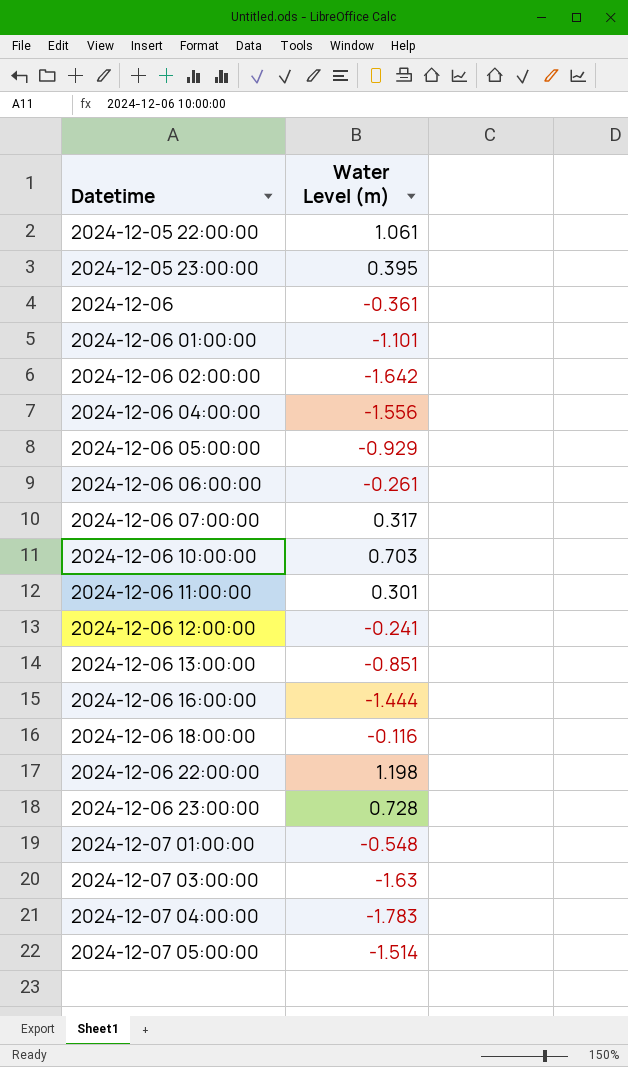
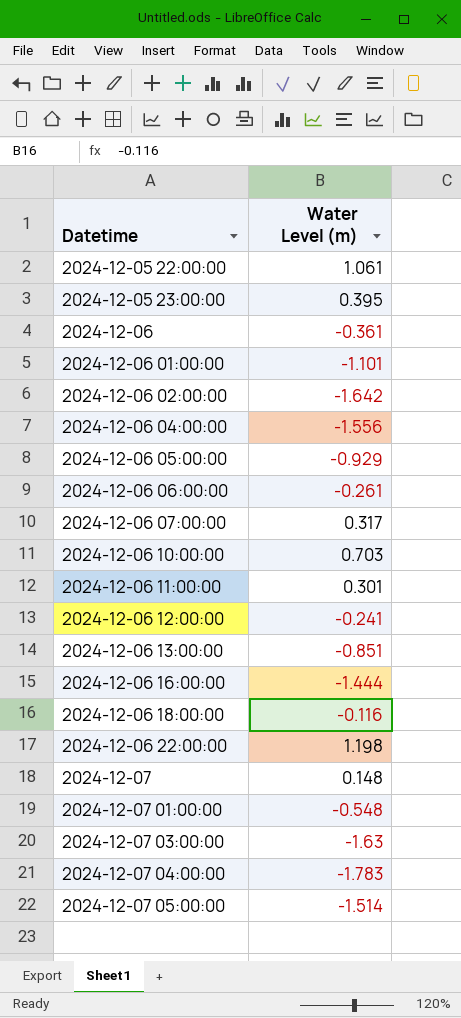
row 2024-12-06 23:00:00: 0.728 -> none
row 2024-12-07: none -> 0.148

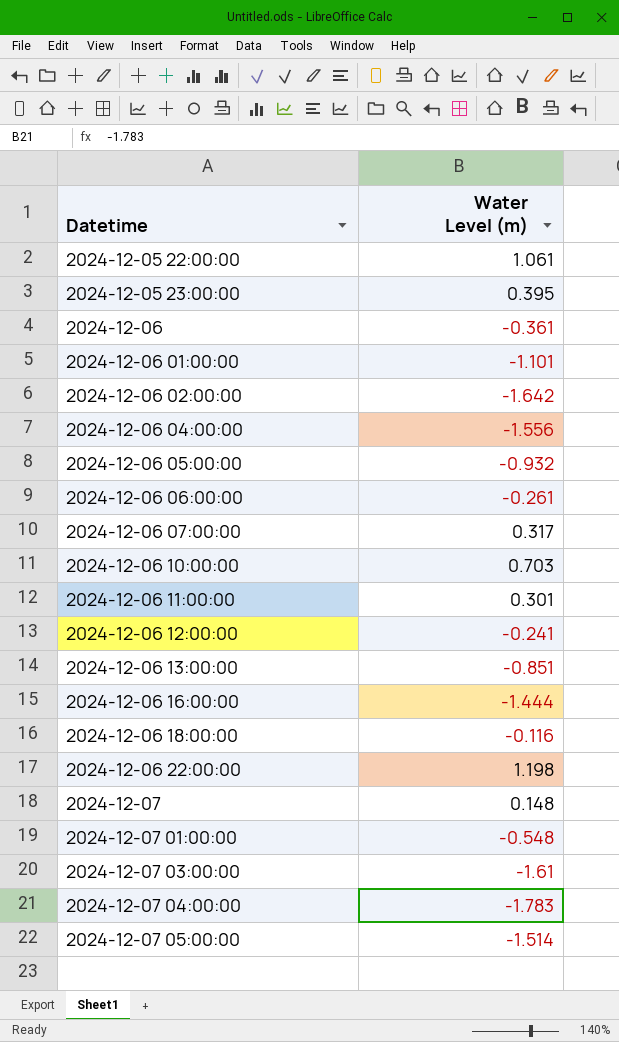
2024-12-06 05:00:00 | Water Level (m): -0.929 -> -0.932
2024-12-07 03:00:00 | Water Level (m): -1.63 -> -1.61

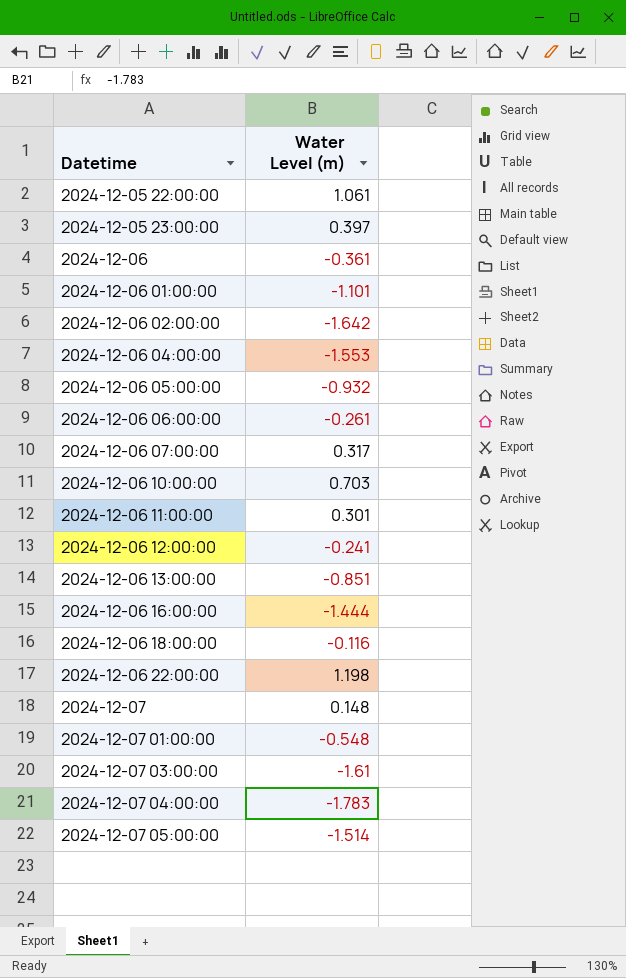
2024-12-05 23:00:00 | Water Level (m): 0.395 -> 0.397
2024-12-06 04:00:00 | Water Level (m): -1.556 -> -1.553

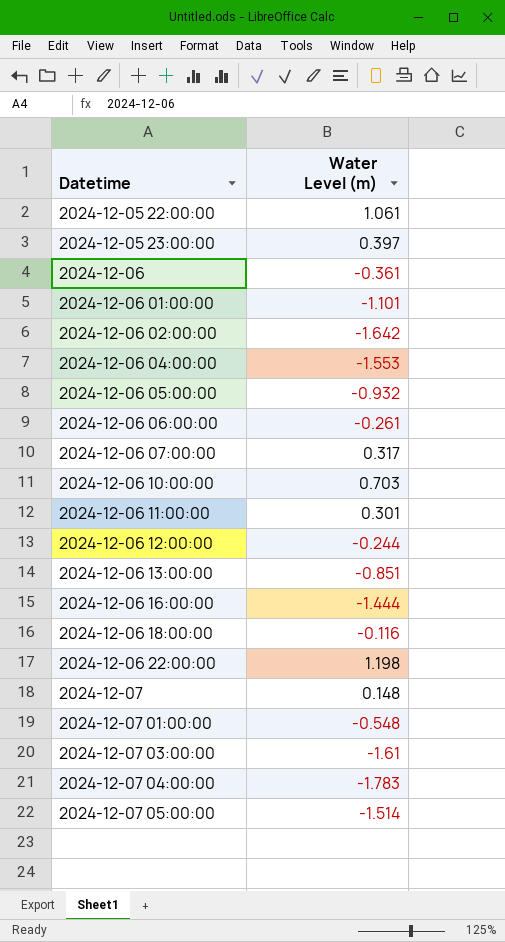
2024-12-06 12:00:00 | Water Level (m): -0.241 -> -0.244

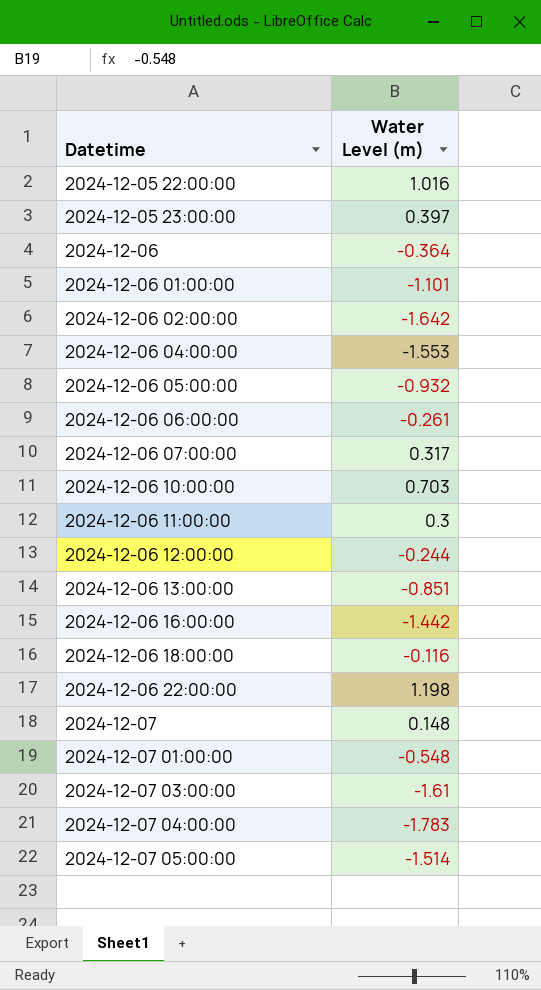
2024-12-05 22:00:00 | Water Level (m): 1.061 -> 1.016
2024-12-06 | Water Level (m): -0.361 -> -0.364
2024-12-06 11:00:00 | Water Level (m): 0.301 -> 0.3
2024-12-06 16:00:00 | Water Level (m): -1.444 -> -1.442

